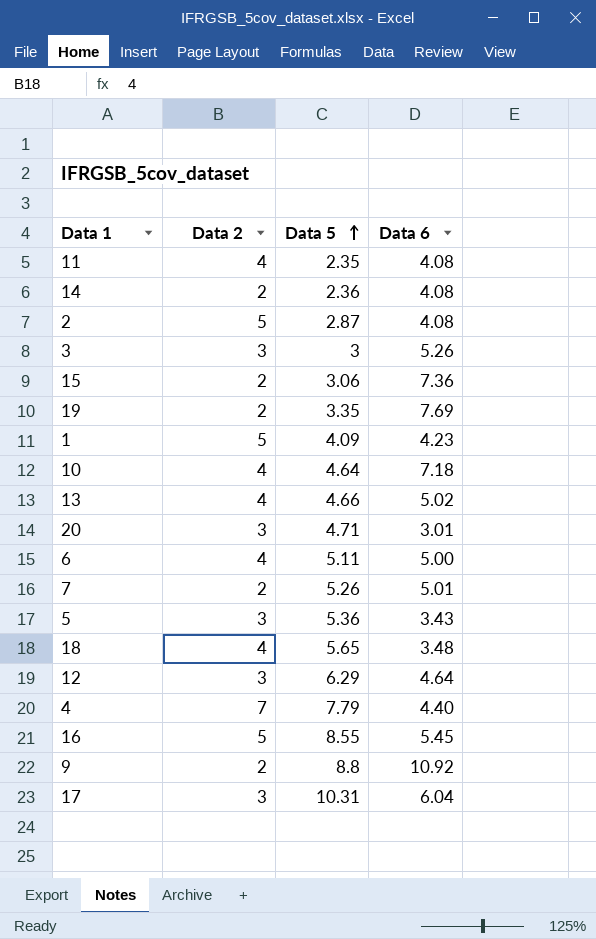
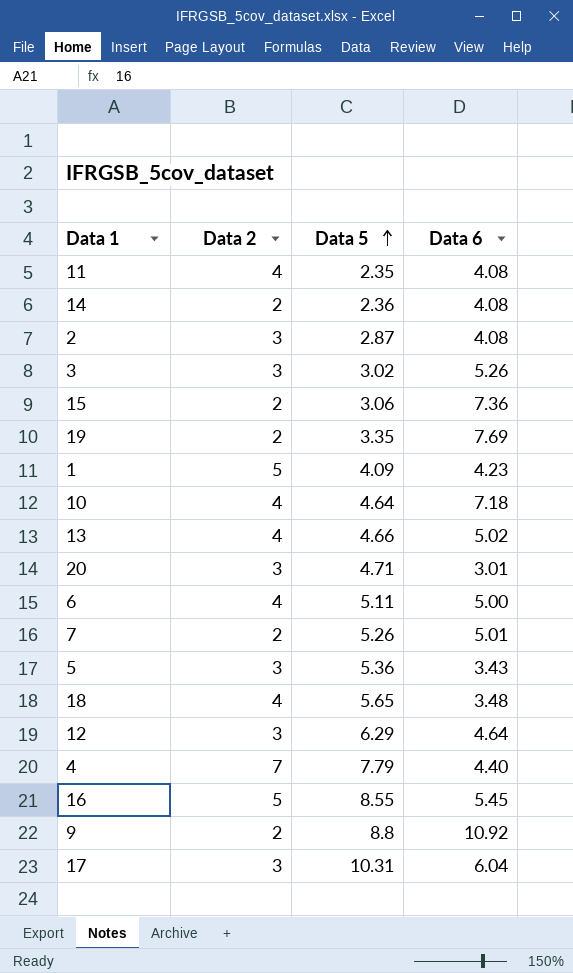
2 | Data 2: 5 -> 3
3 | Data 5: 3 -> 3.02

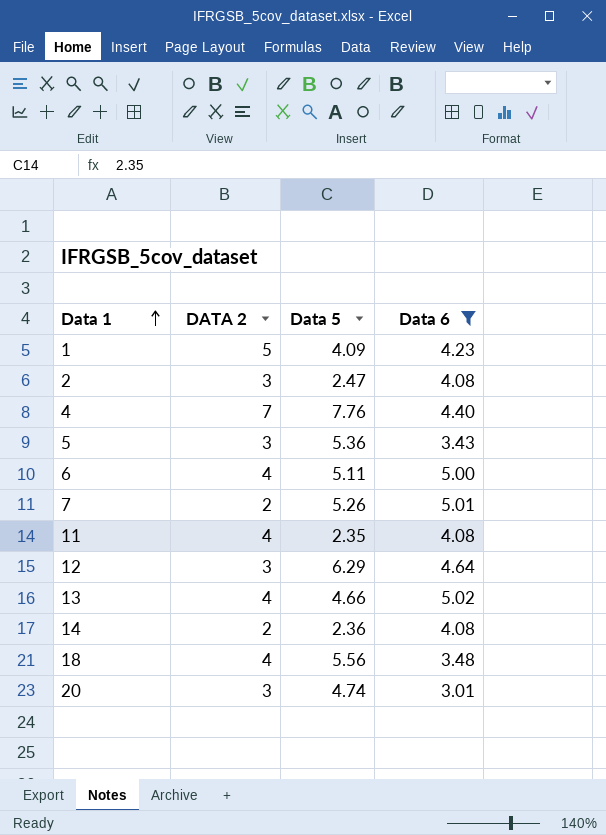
filter: none -> Data 6 <= 5.02
row order: Data 5 ascending -> Data 1 ascending
column name: Data 2 -> DATA 2
2 | Data 5: 2.87 -> 2.47
4 | Data 5: 7.79 -> 7.76
18 | Data 5: 5.65 -> 5.56
20 | Data 5: 4.71 -> 4.74

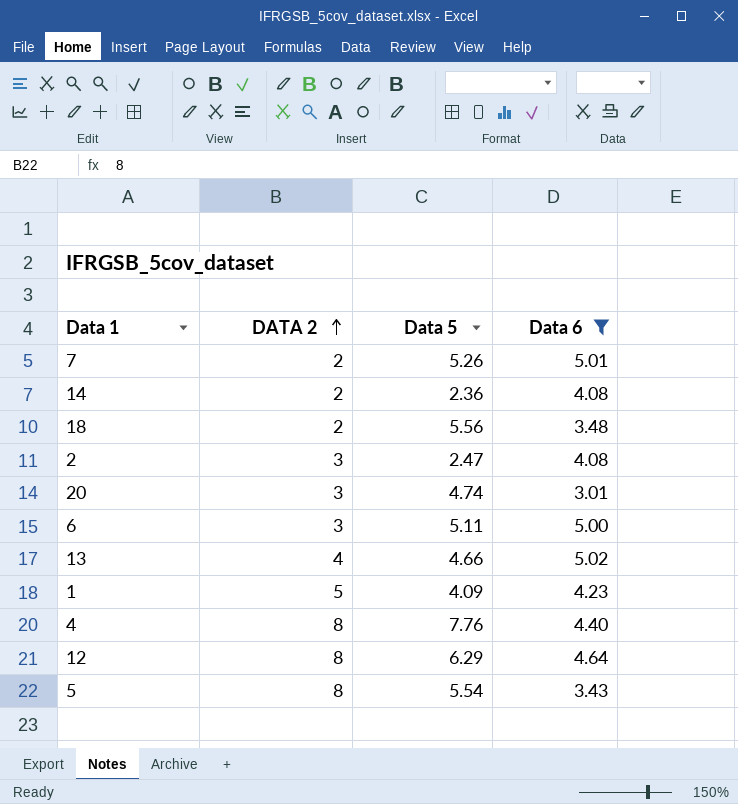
row order: Data 1 ascending -> DATA 2 ascending
row 11: 4 | 2.35 | 4.08 -> none
18 | DATA 2: 4 -> 2
6 | DATA 2: 4 -> 3
4 | DATA 2: 7 -> 8
12 | DATA 2: 3 -> 8
5 | DATA 2: 3 -> 8
5 | Data 5: 5.36 -> 5.54

